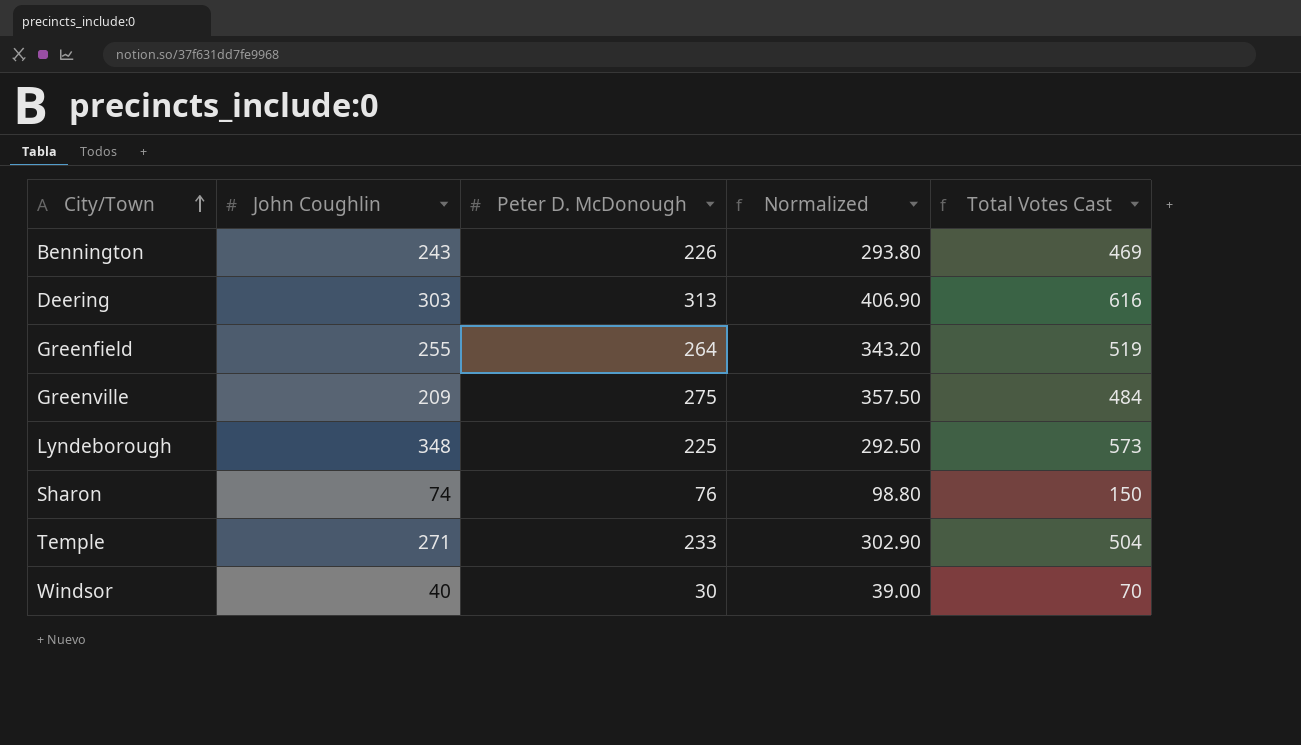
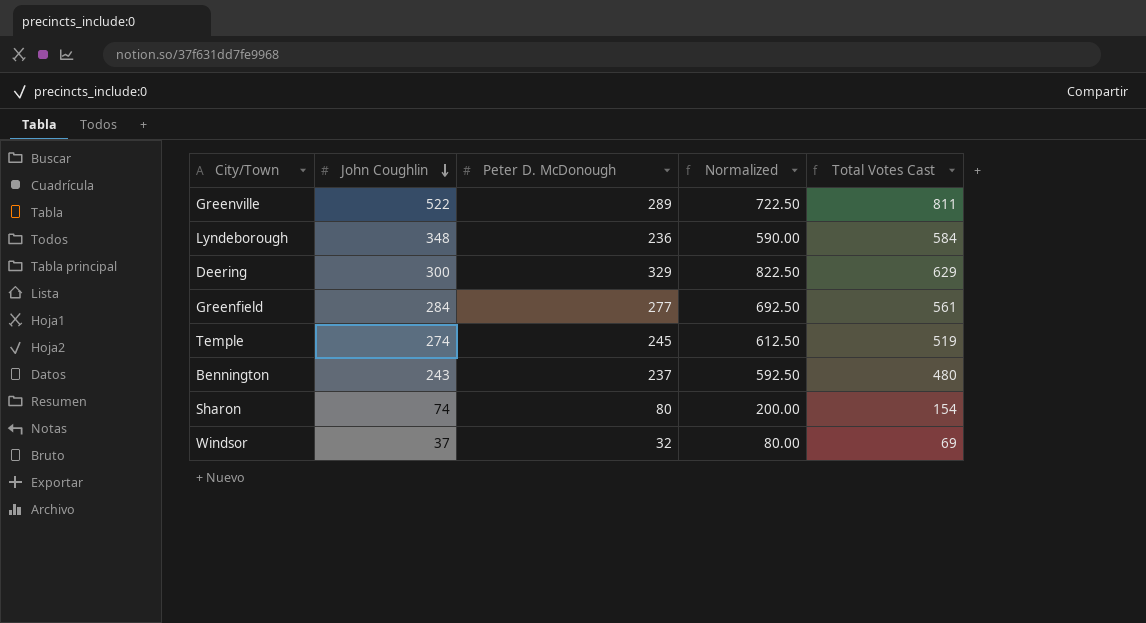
row order: City/Town ascending -> John Coughlin descending
column Normalized | formula: [Peter D. McDonough] * 1.3 -> [Peter D. McDonough] * 2.5
Greenville | John Coughlin: 209 -> 522
Greenville | Peter D. McDonough: 275 -> 289
Greenville | Total Votes Cast: 484 -> 811
Lyndeborough | Peter D. McDonough: 225 -> 236
Lyndeborough | Total Votes Cast: 573 -> 584
Deering | John Coughlin: 303 -> 300
Deering | Peter D. McDonough: 313 -> 329
Deering | Total Votes Cast: 616 -> 629
Greenfield | John Coughlin: 255 -> 284
Greenfield | Peter D. McDonough: 264 -> 277
Greenfield | Total Votes Cast: 519 -> 561
Temple | John Coughlin: 271 -> 274
Temple | Peter D. McDonough: 233 -> 245
Temple | Total Votes Cast: 504 -> 519
Bennington | Peter D. McDonough: 226 -> 237
Bennington | Total Votes Cast: 469 -> 480
Sharon | Peter D. McDonough: 76 -> 80
Sharon | Total Votes Cast: 150 -> 154
Windsor | John Coughlin: 40 -> 37
Windsor | Peter D. McDonough: 30 -> 32
Windsor | Total Votes Cast: 70 -> 69

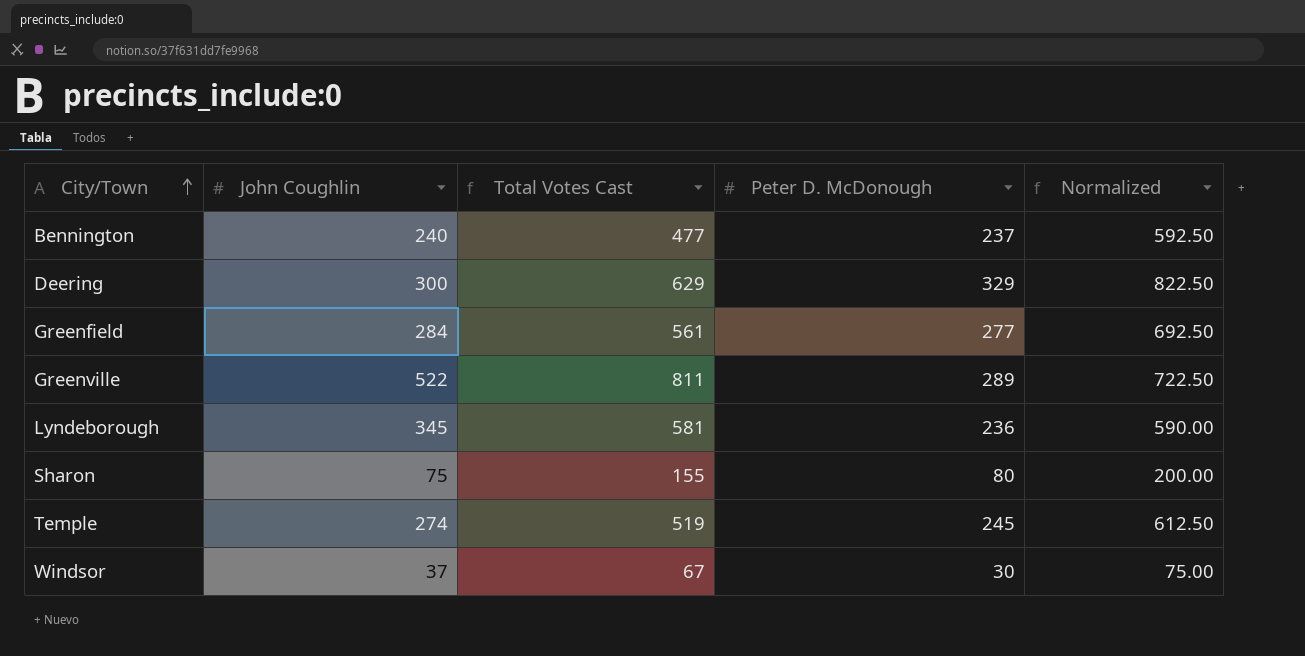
row order: John Coughlin descending -> City/Town ascending
column Total Votes Cast | position: 5 -> 3
Bennington | John Coughlin: 243 -> 240
Bennington | Total Votes Cast: 480 -> 477
Lyndeborough | John Coughlin: 348 -> 345
Lyndeborough | Total Votes Cast: 584 -> 581
Sharon | John Coughlin: 74 -> 75
Sharon | Total Votes Cast: 154 -> 155
Windsor | Total Votes Cast: 69 -> 67
Windsor | Peter D. McDonough: 32 -> 30
Windsor | Normalized: 80.00 -> 75.00

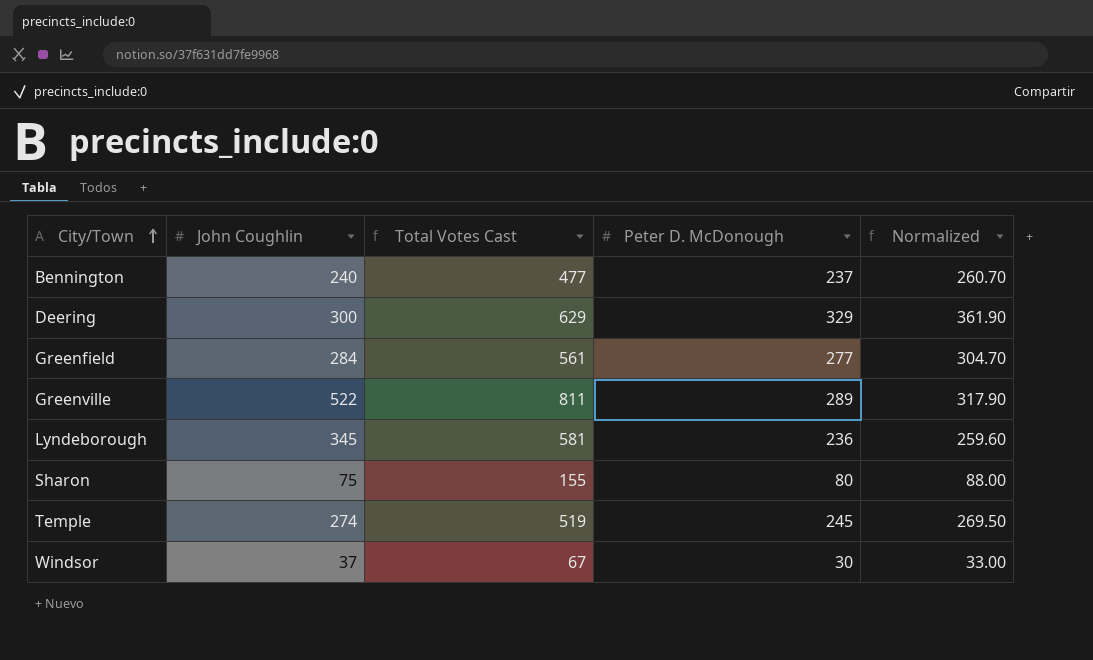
column Normalized | formula: [Peter D. McDonough] * 2.5 -> [Peter D. McDonough] * 1.1

